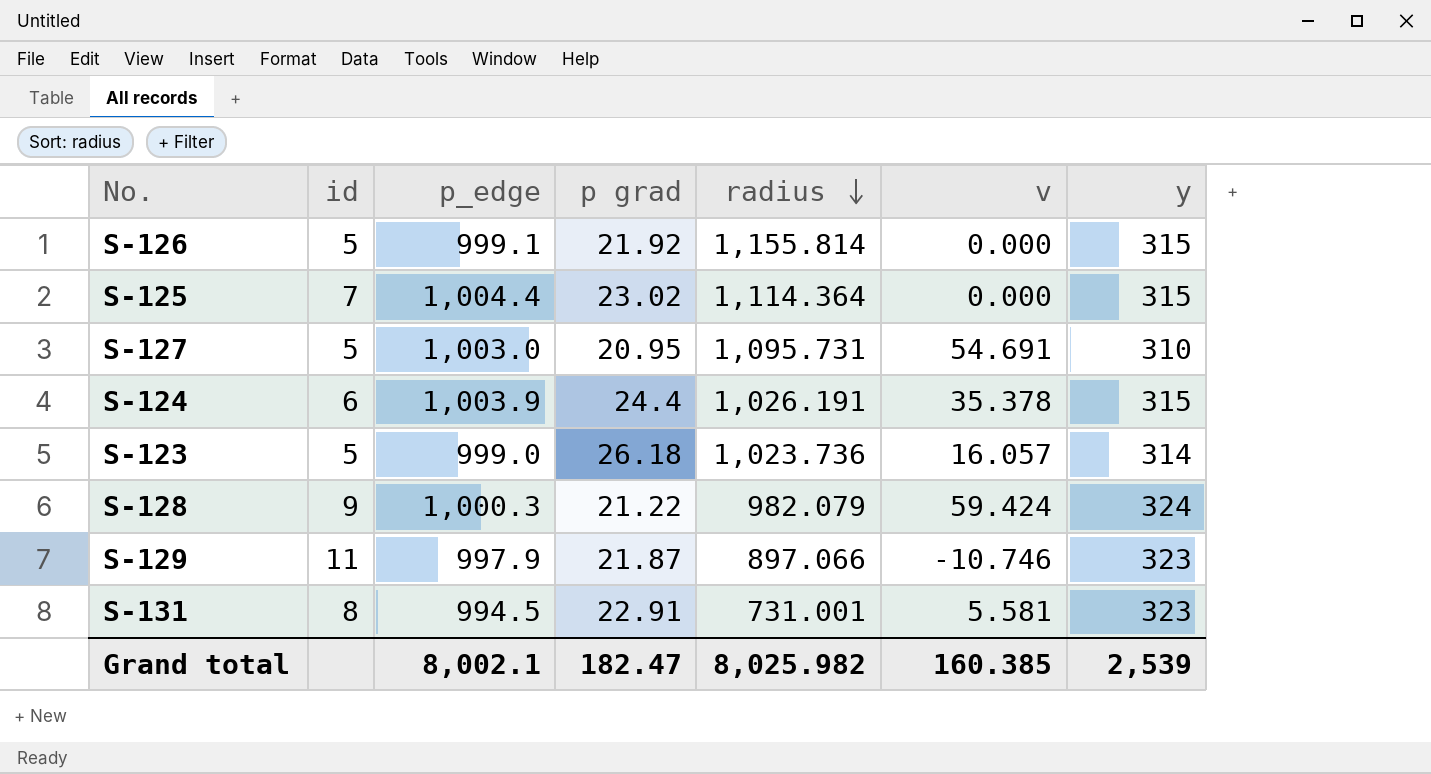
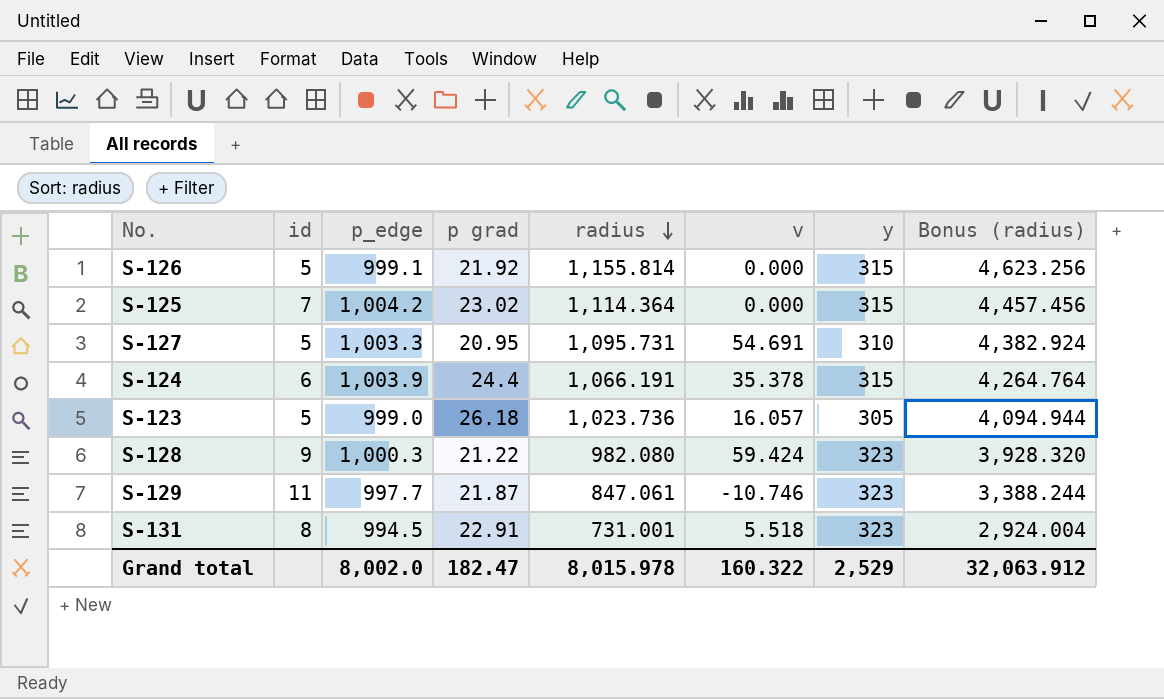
column Bonus (radius) | formula: none -> [radius] * 4
S-125 | p_edge: 1,004.4 -> 1,004.2
S-127 | p_edge: 1,003.0 -> 1,003.3
S-124 | radius: 1,026.191 -> 1,066.191
S-123 | y: 314 -> 305
S-128 | radius: 982.079 -> 982.080
S-128 | y: 324 -> 323
S-129 | p_edge: 997.9 -> 997.7
S-129 | radius: 897.066 -> 847.061
S-131 | v: 5.581 -> 5.518
Grand total | p_edge: 8,002.1 -> 8,002.0
Grand total | radius: 8,025.982 -> 8,015.978
Grand total | v: 160.385 -> 160.322
Grand total | y: 2,539 -> 2,529

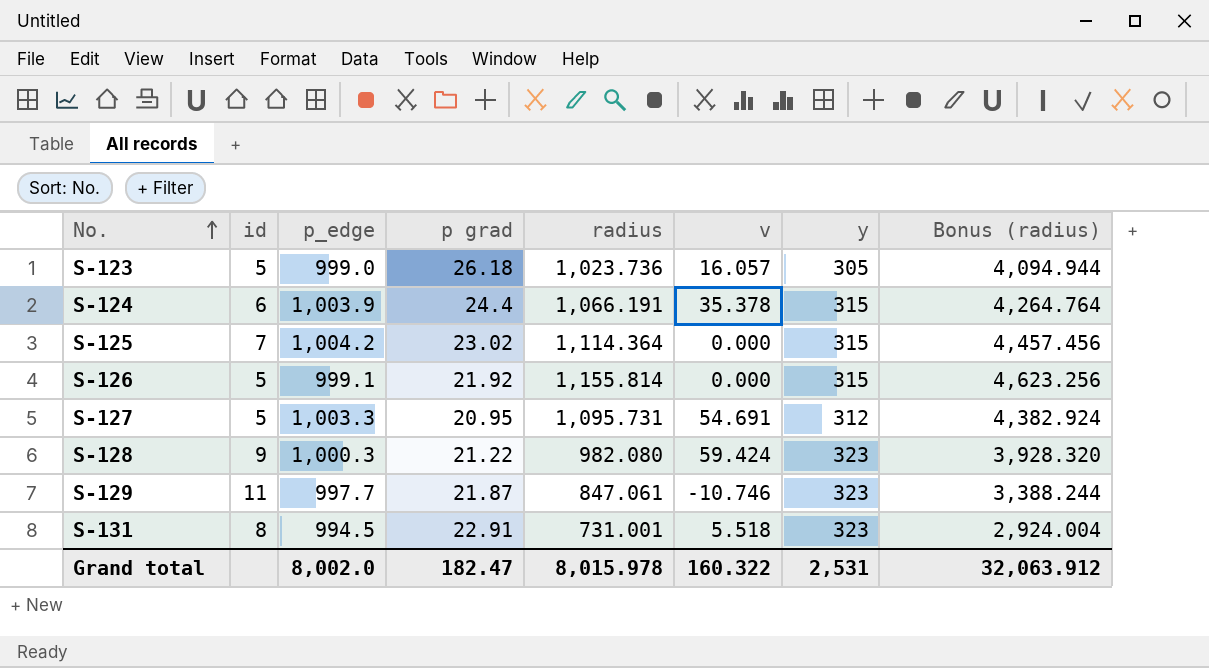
row order: radius descending -> No. ascending
S-127 | y: 310 -> 312
Grand total | y: 2,529 -> 2,531

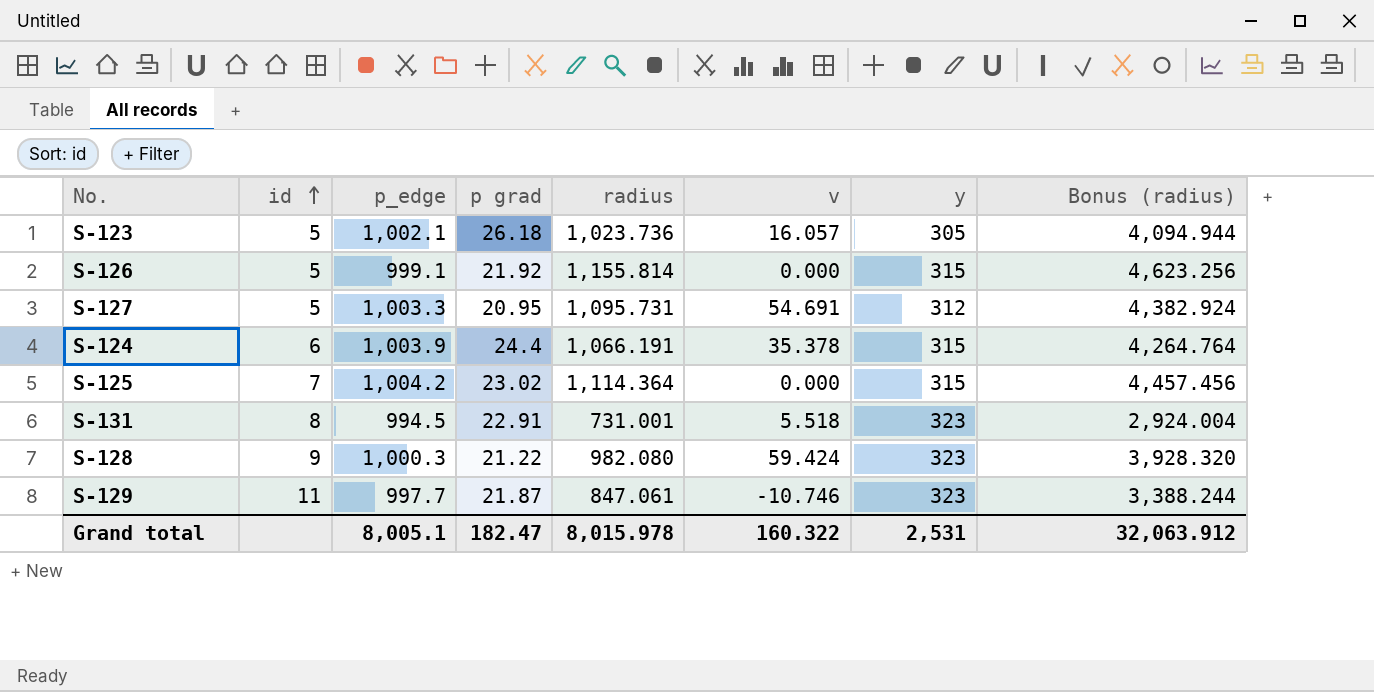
row order: No. ascending -> id ascending
S-123 | p_edge: 999.0 -> 1,002.1
Grand total | p_edge: 8,002.0 -> 8,005.1

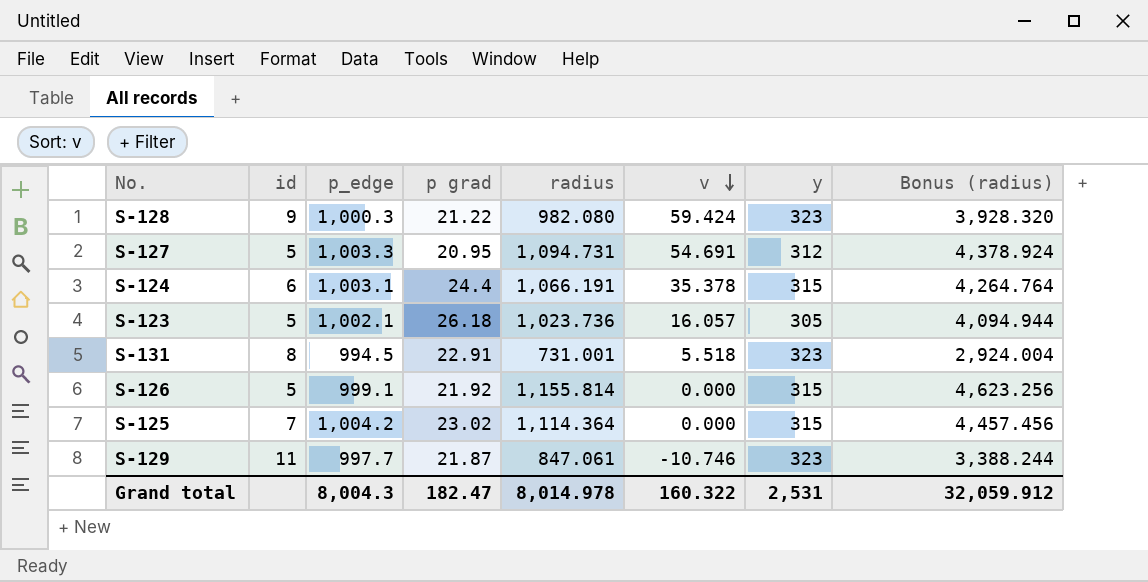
row order: id ascending -> v descending
S-127 | radius: 1,095.731 -> 1,094.731
S-127 | Bonus (radius): 4,382.924 -> 4,378.924
S-124 | p_edge: 1,003.9 -> 1,003.1
Grand total | p_edge: 8,005.1 -> 8,004.3
Grand total | radius: 8,015.978 -> 8,014.978
Grand total | Bonus (radius): 32,063.912 -> 32,059.912

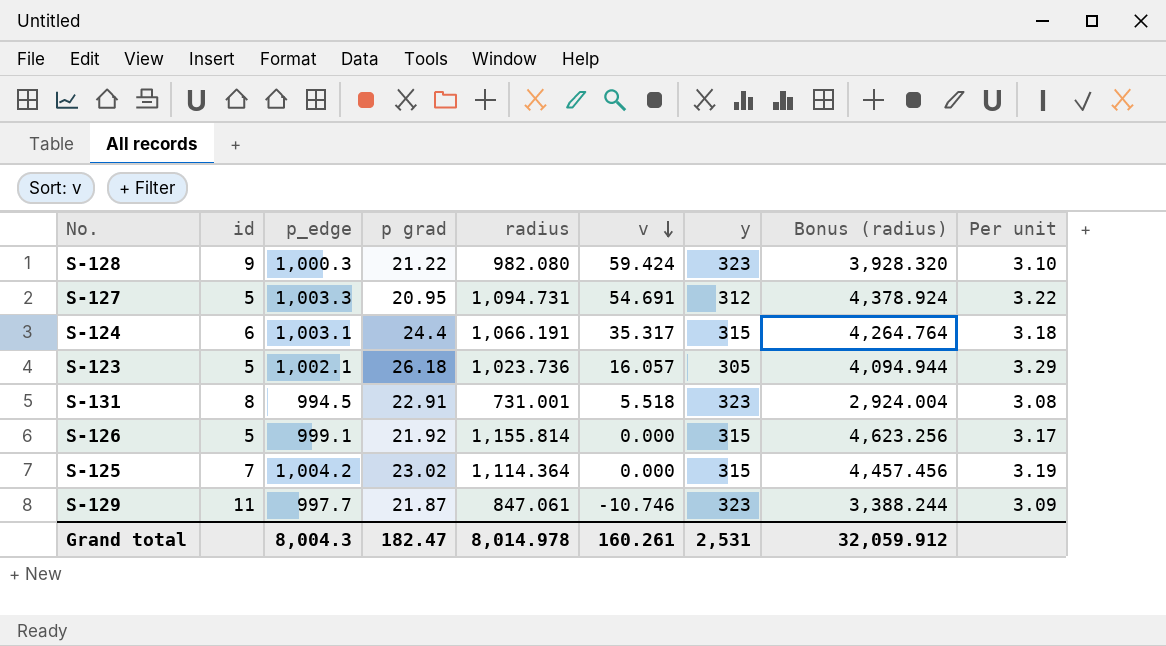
column Per unit | formula: none -> [p_edge] / [y]
S-124 | v: 35.378 -> 35.317
Grand total | v: 160.322 -> 160.261

